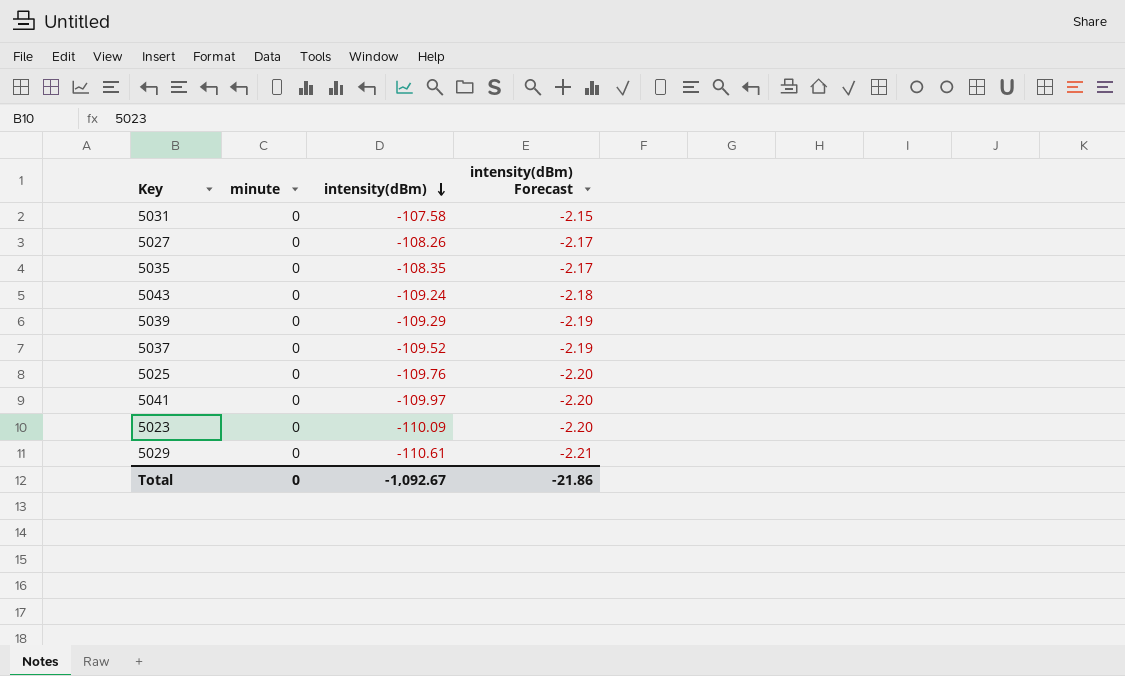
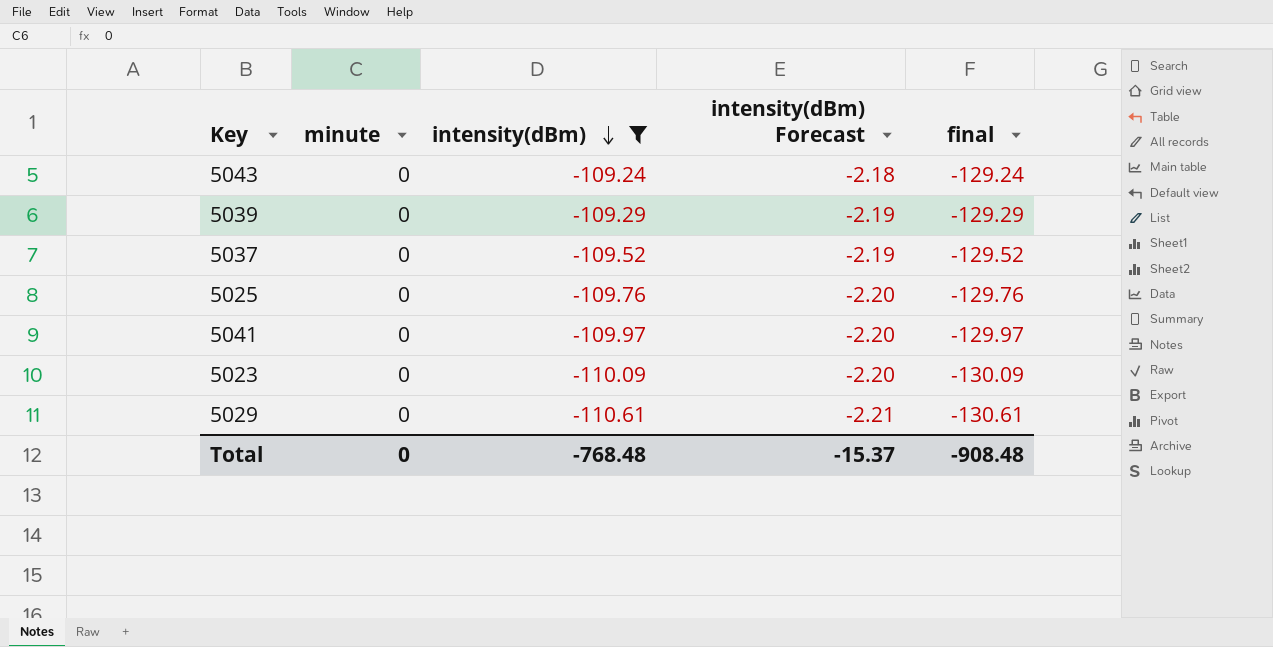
filter: none -> intensity(dBm) <= -109.24
column final | formula: none -> [intensity(dBm)] - 20
Total | intensity(dBm): -1,092.67 -> -768.48
Total | intensity(dBm) Forecast: -21.86 -> -15.37

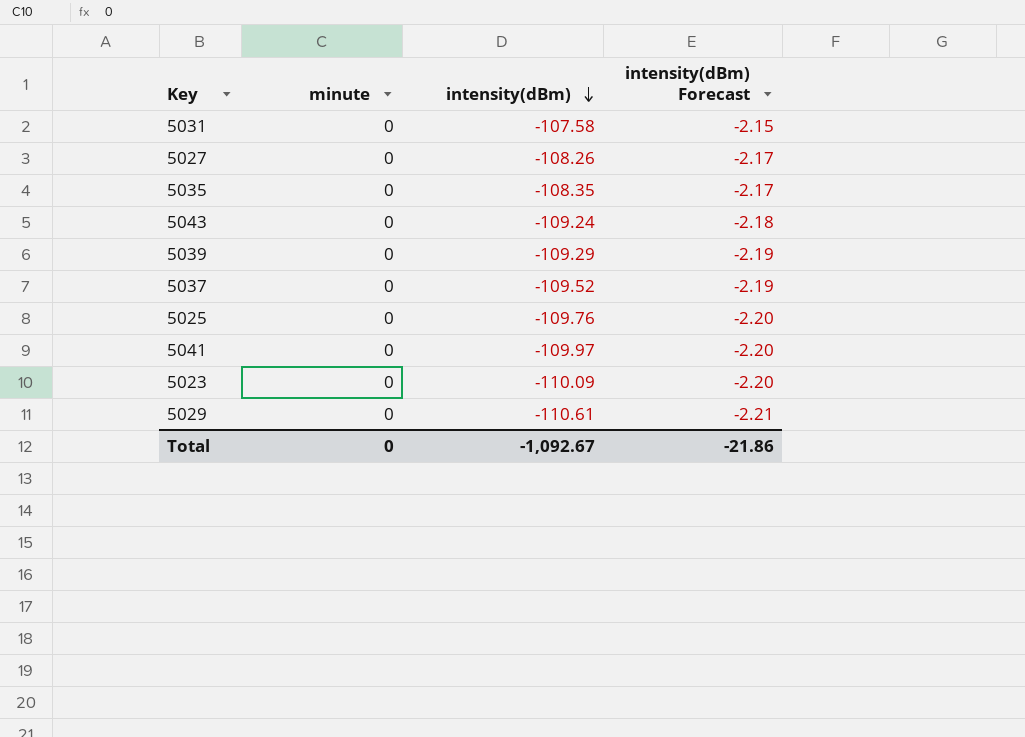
filter: intensity(dBm) <= -109.24 -> none
column final | formula: [intensity(dBm)] - 20 -> none
Total | intensity(dBm): -768.48 -> -1,092.67
Total | intensity(dBm) Forecast: -15.37 -> -21.86

